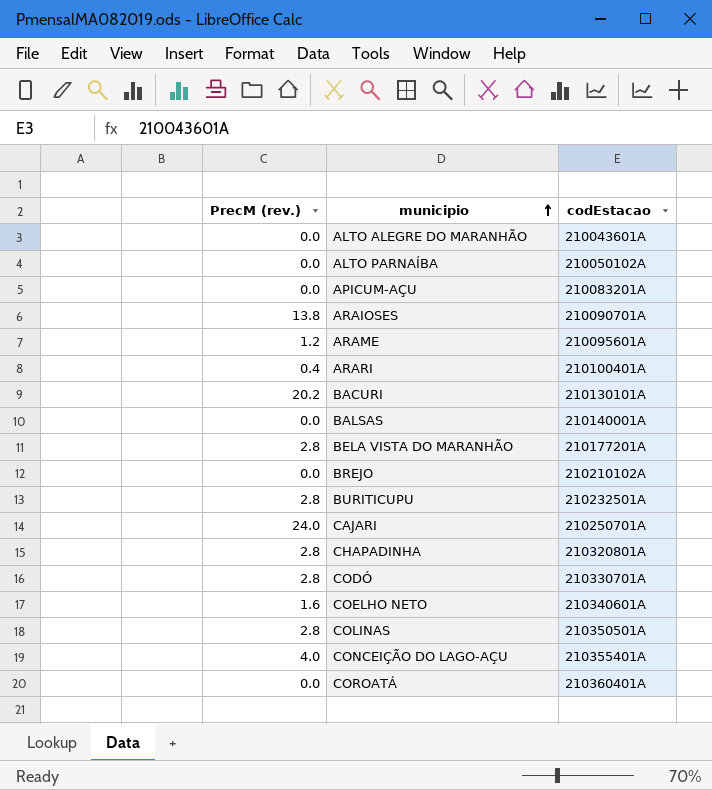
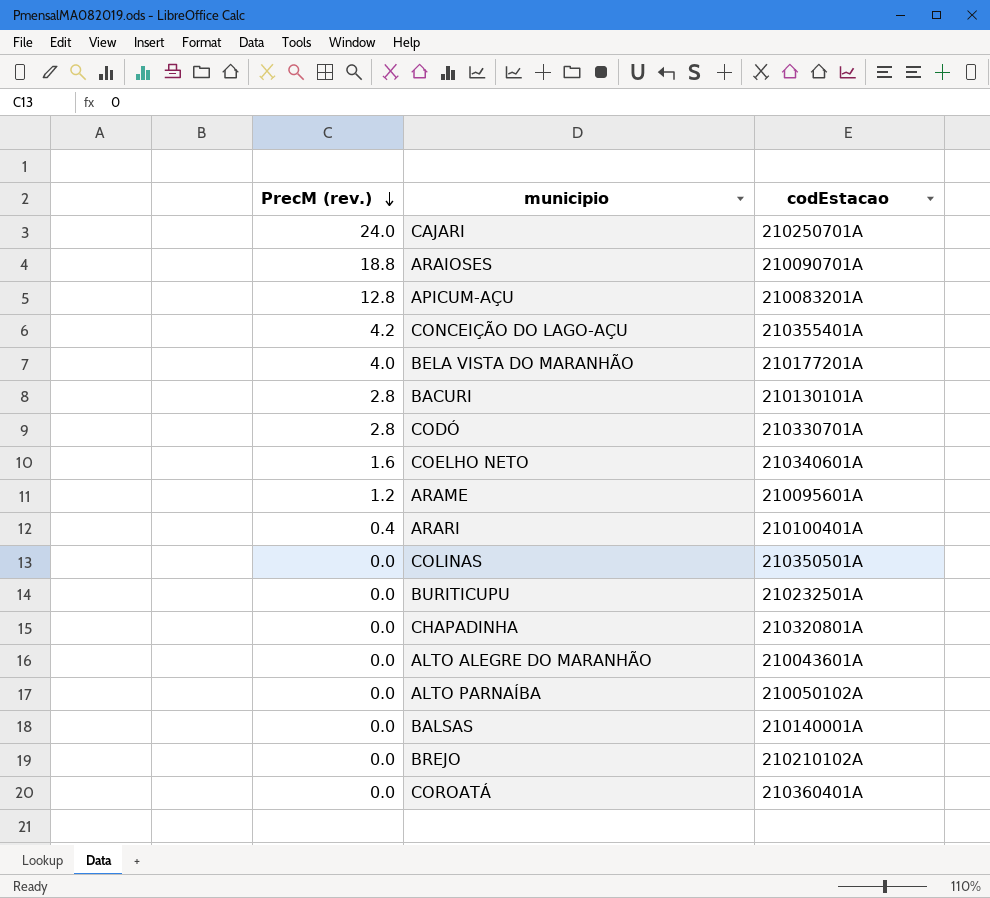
row order: municipio ascending -> PrecM (rev.) descending
ARAIOSES | PrecM (rev.): 13.8 -> 18.8
APICUM-AÇU | PrecM (rev.): 0.0 -> 12.8
CONCEIÇÃO DO LAGO-AÇU | PrecM (rev.): 4.0 -> 4.2
BELA VISTA DO MARANHÃO | PrecM (rev.): 2.8 -> 4.0
BACURI | PrecM (rev.): 20.2 -> 2.8
COLINAS | PrecM (rev.): 2.8 -> 0.0
BURITICUPU | PrecM (rev.): 2.8 -> 0.0
CHAPADINHA | PrecM (rev.): 2.8 -> 0.0

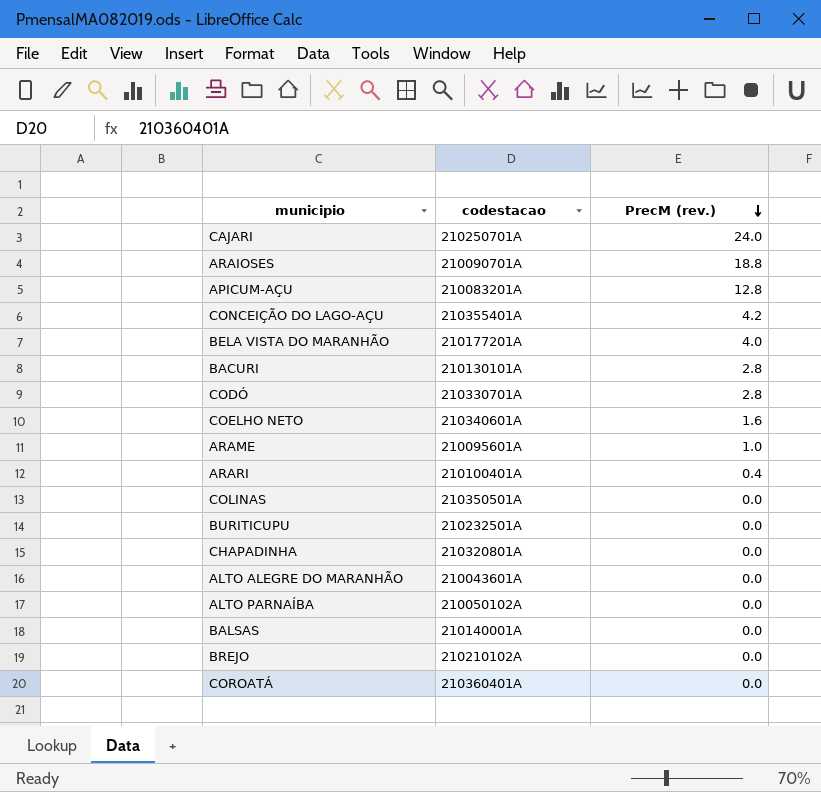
column name: codEstacao -> codestacao
column PrecM (rev.) | position: 1 -> 3
ARAME | PrecM (rev.): 1.2 -> 1.0

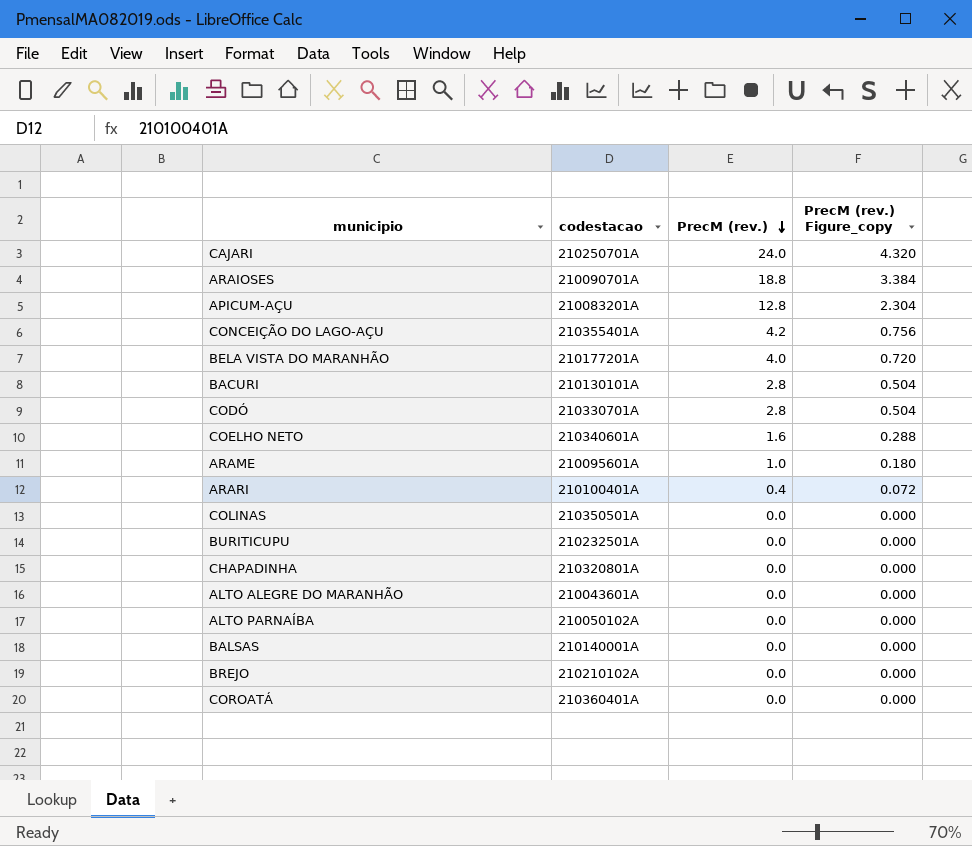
column PrecM (rev.) Figure_copy | formula: none -> [PrecM (rev.)] * 0.18

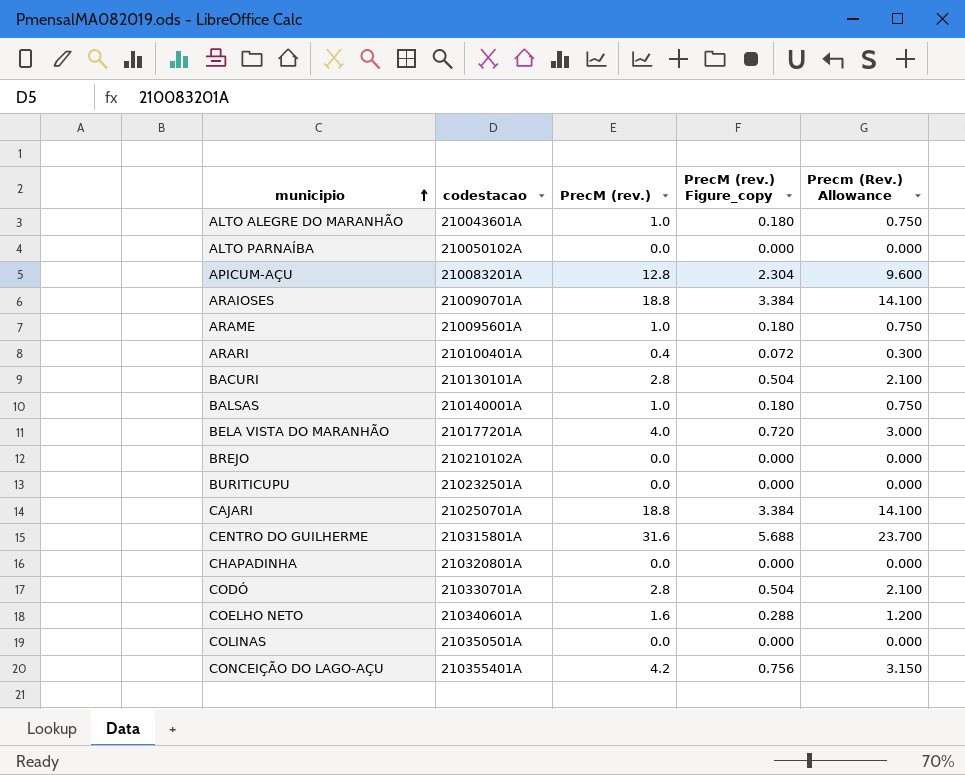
row order: PrecM (rev.) descending -> municipio ascending
column Precm (Rev.) Allowance | formula: none -> [PrecM (rev.)] * 0.75
row COROATÁ: 210360401A | 0.0 | 0.000 -> none
ALTO ALEGRE DO MARANHÃO | PrecM (rev.): 0.0 -> 1.0
ALTO ALEGRE DO MARANHÃO | PrecM (rev.) Figure_copy: 0.000 -> 0.180
BALSAS | PrecM (rev.): 0.0 -> 1.0
BALSAS | PrecM (rev.) Figure_copy: 0.000 -> 0.180
CAJARI | PrecM (rev.): 24.0 -> 18.8
CAJARI | PrecM (rev.) Figure_copy: 4.320 -> 3.384
row CENTRO DO GUILHERME: none -> 210315801A | 31.6 | 5.688 | 23.700

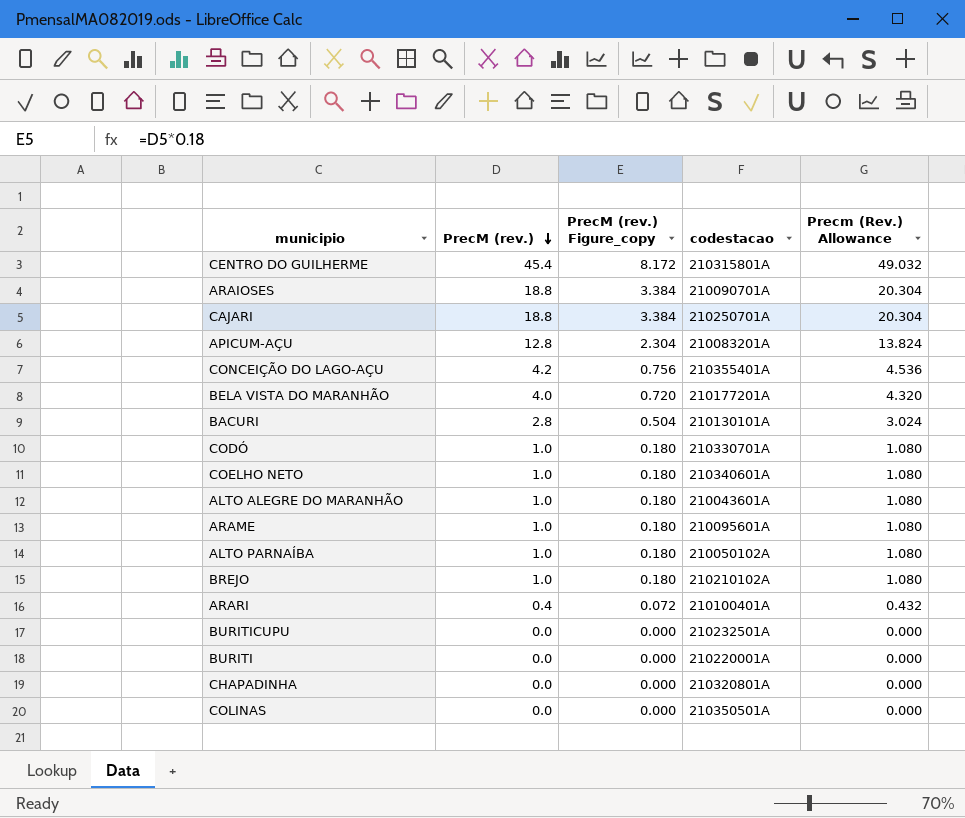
row order: municipio ascending -> PrecM (rev.) descending
column codestacao | position: 2 -> 4
column Precm (Rev.) Allowance | formula: [PrecM (rev.)] * 0.75 -> [PrecM (rev.)] * 1.08
row BALSAS: 210140001A | 1.0 | 0.180 | 0.750 -> none
CENTRO DO GUILHERME | PrecM (rev.): 31.6 -> 45.4
CENTRO DO GUILHERME | PrecM (rev.) Figure_copy: 5.688 -> 8.172
CODÓ | PrecM (rev.): 2.8 -> 1.0
CODÓ | PrecM (rev.) Figure_copy: 0.504 -> 0.180
COELHO NETO | PrecM (rev.): 1.6 -> 1.0
COELHO NETO | PrecM (rev.) Figure_copy: 0.288 -> 0.180
ALTO PARNAÍBA | PrecM (rev.): 0.0 -> 1.0
ALTO PARNAÍBA | PrecM (rev.) Figure_copy: 0.000 -> 0.180
BREJO | PrecM (rev.): 0.0 -> 1.0
BREJO | PrecM (rev.) Figure_copy: 0.000 -> 0.180
row BURITI: none -> 0.0 | 0.000 | 210220001A | 0.000

